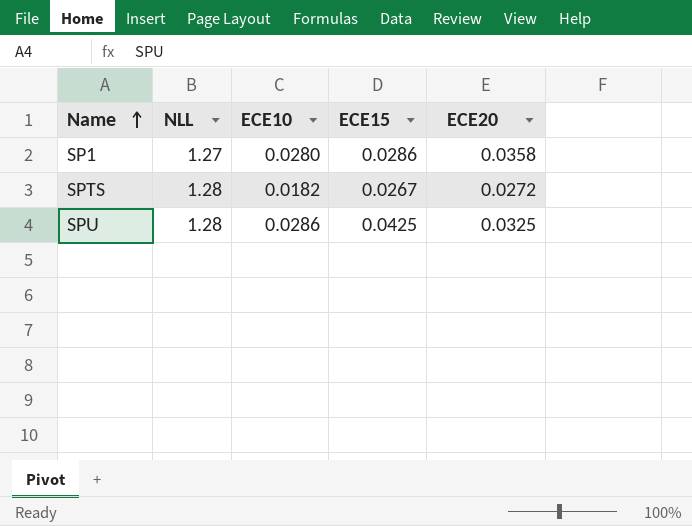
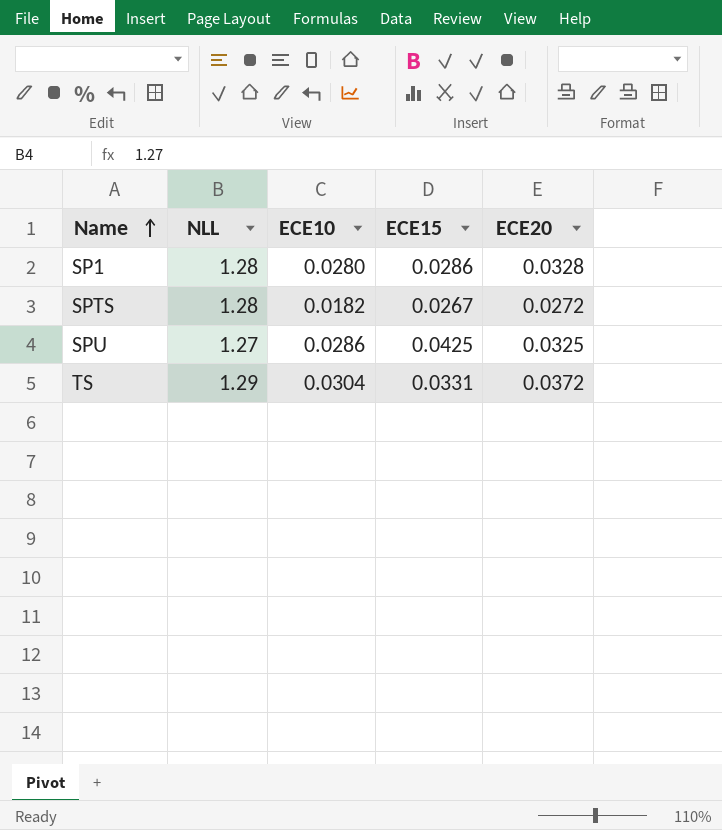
SP1 | NLL: 1.27 -> 1.28
SP1 | ECE20: 0.0358 -> 0.0328
SPU | NLL: 1.28 -> 1.27
row TS: none -> 1.29 | 0.0304 | 0.0331 | 0.0372

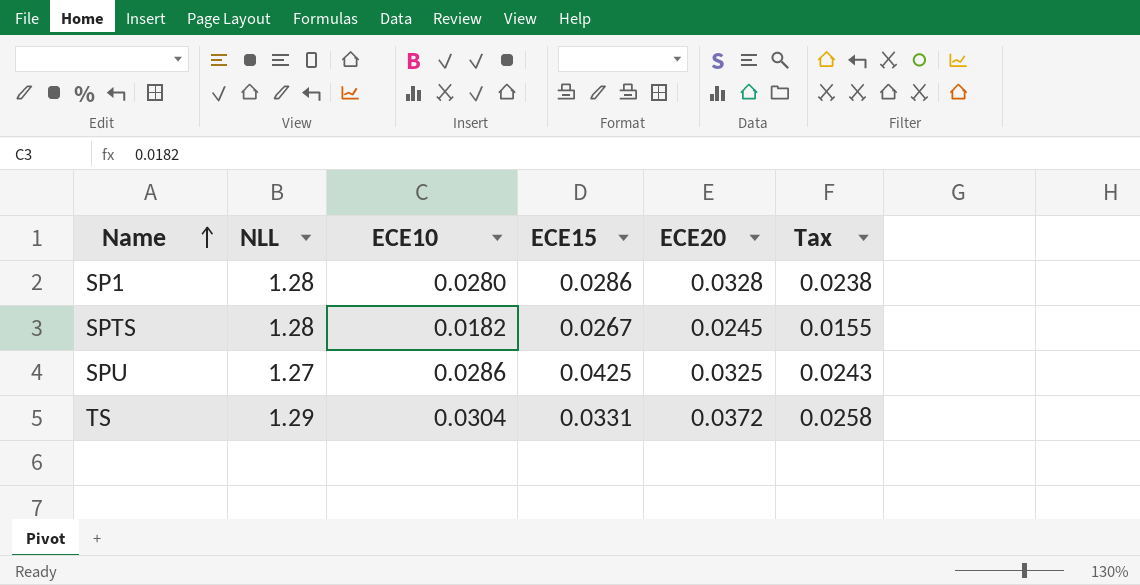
column Tax | formula: none -> [ECE10] * 0.85
SPTS | ECE20: 0.0272 -> 0.0245

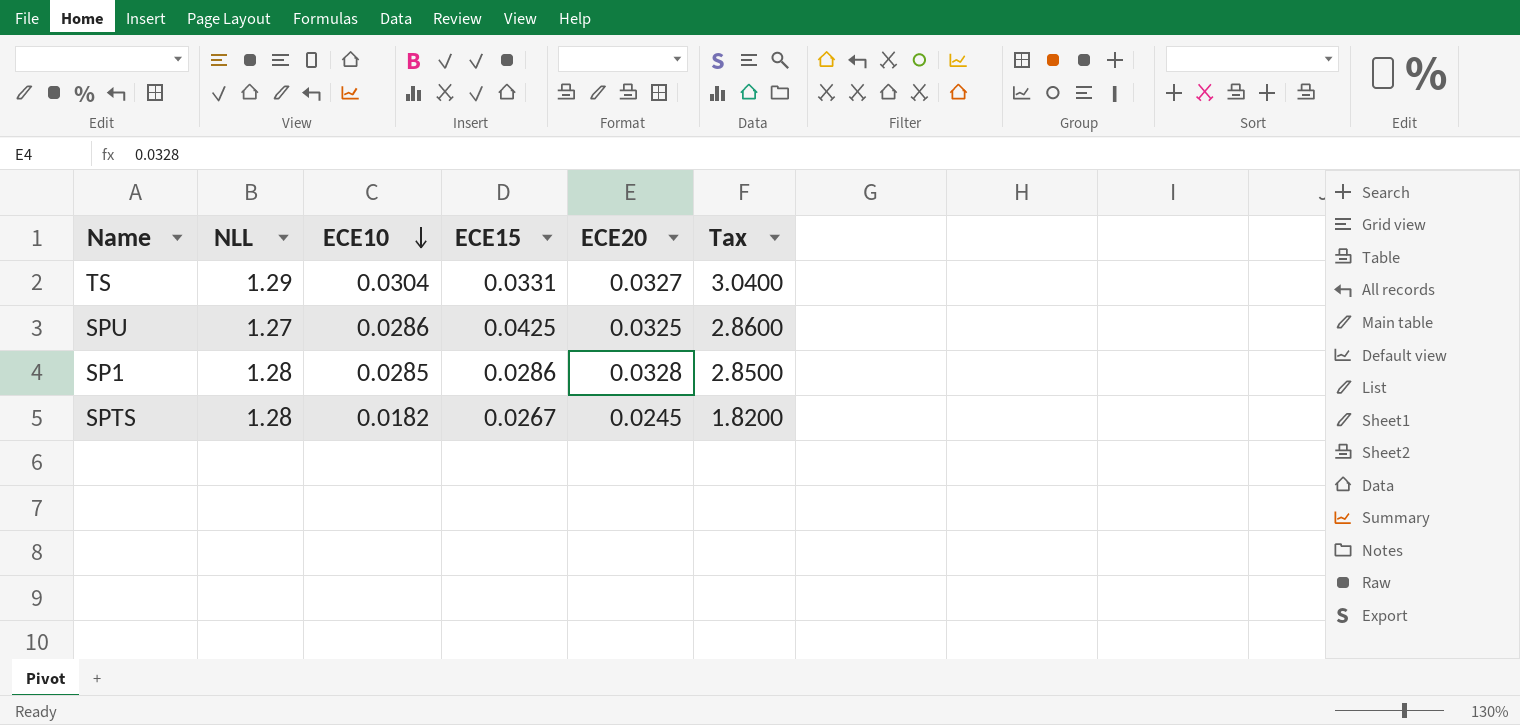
row order: Name ascending -> ECE10 descending
column Tax | formula: [ECE10] * 0.85 -> [ECE10] * 100
TS | ECE20: 0.0372 -> 0.0327
SP1 | ECE10: 0.0280 -> 0.0285

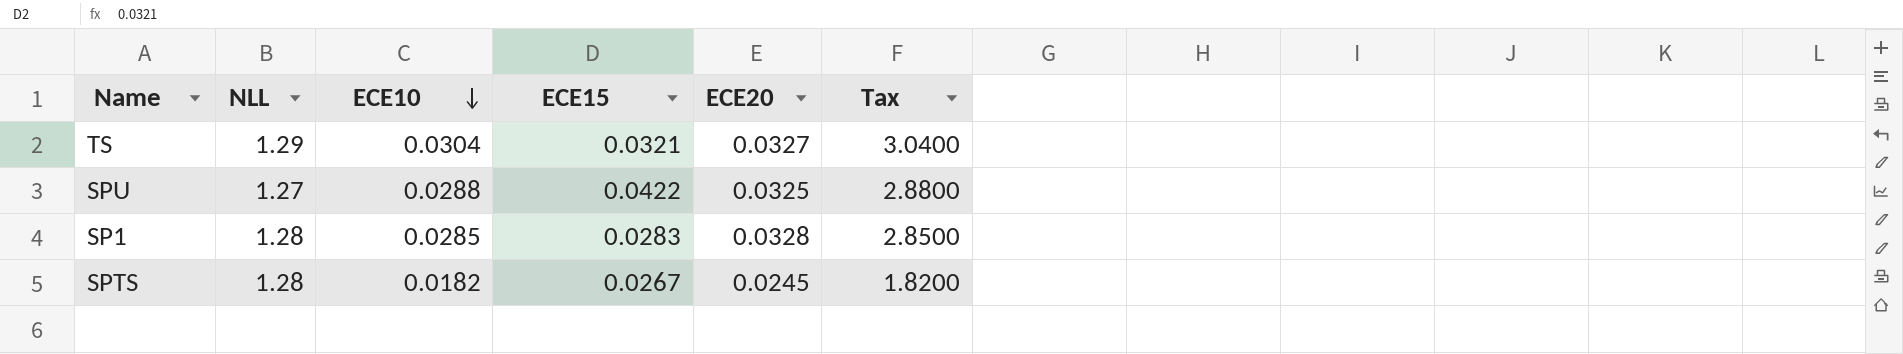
TS | ECE15: 0.0331 -> 0.0321
SPU | ECE10: 0.0286 -> 0.0288
SPU | ECE15: 0.0425 -> 0.0422
SPU | Tax: 2.8600 -> 2.8800
SP1 | ECE15: 0.0286 -> 0.0283

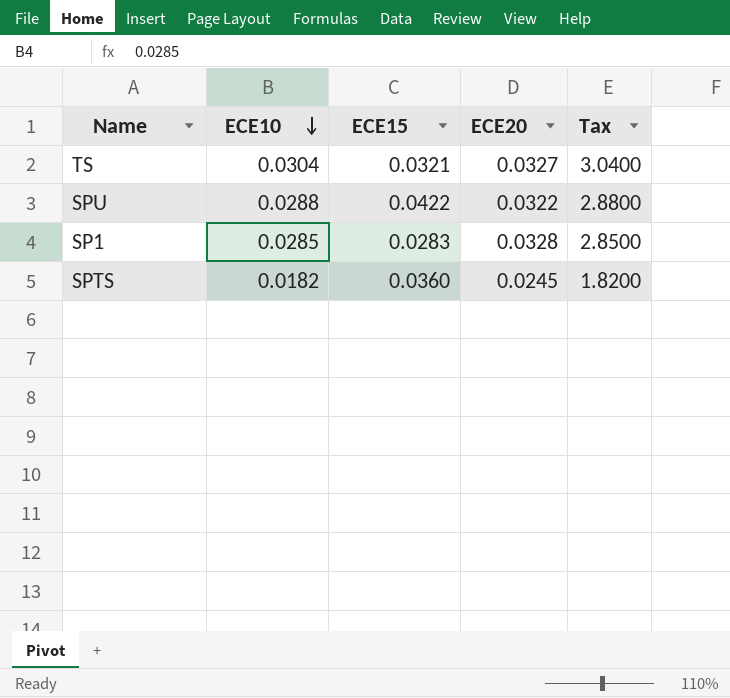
column NLL | position: 2 -> none
SPU | ECE20: 0.0325 -> 0.0322
SPTS | ECE15: 0.0267 -> 0.0360

